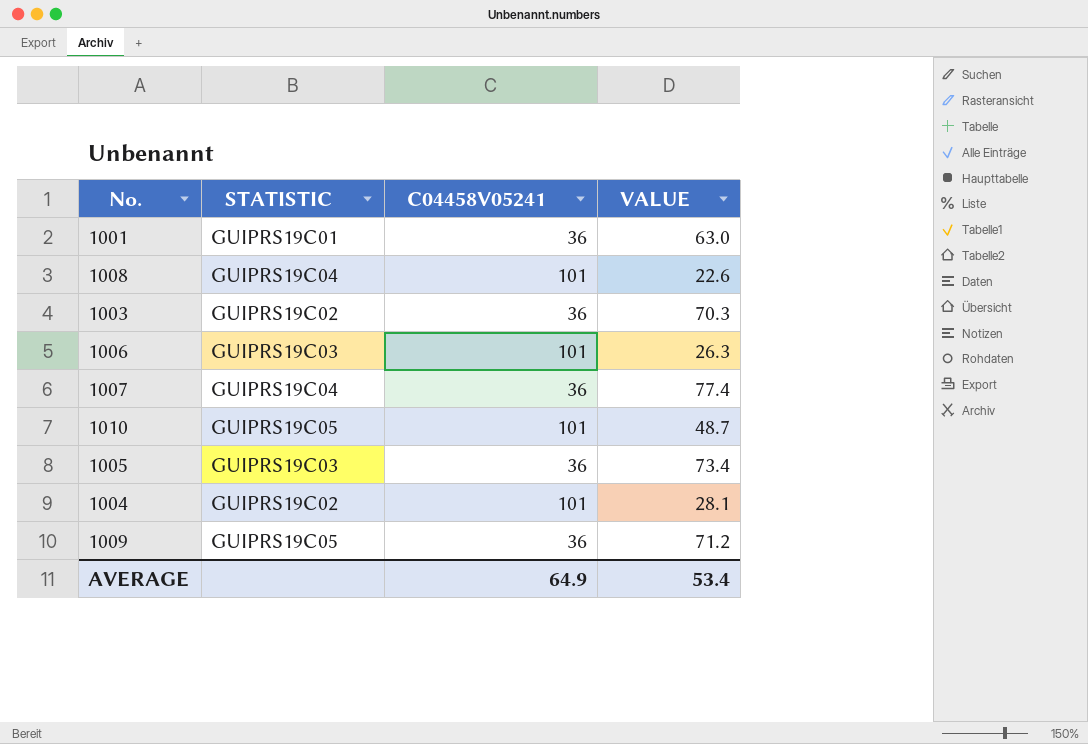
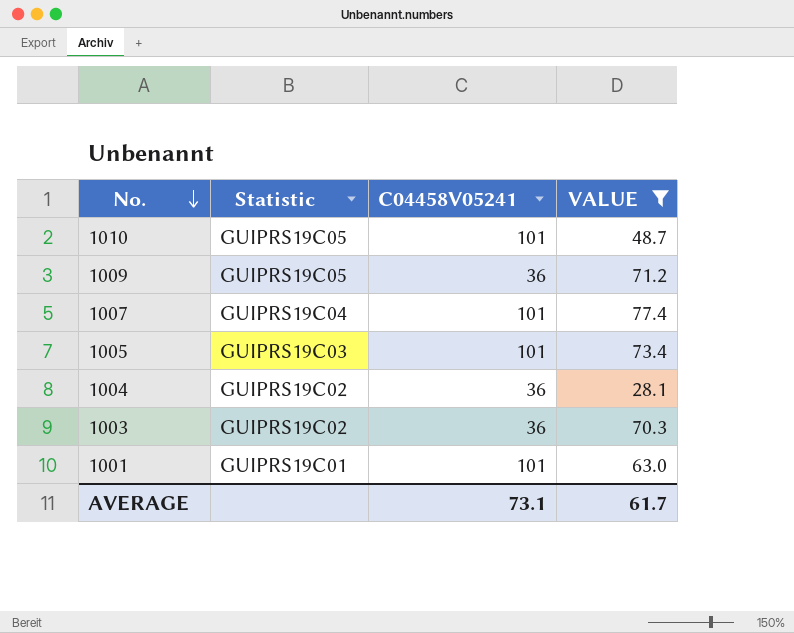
filter: none -> VALUE >= 28.1
row order: none -> No. descending
column name: STATISTIC -> Statistic
1007 | C04458V05241: 36 -> 101
1005 | C04458V05241: 36 -> 101
1004 | C04458V05241: 101 -> 36
1001 | C04458V05241: 36 -> 101
AVERAGE | C04458V05241: 64.9 -> 73.1
AVERAGE | VALUE: 53.4 -> 61.7

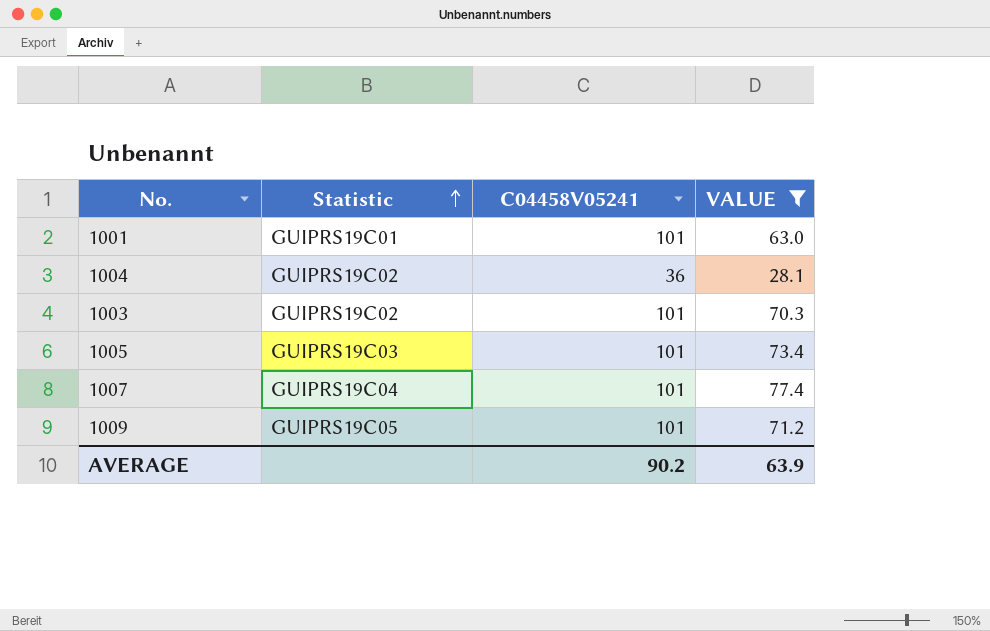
row order: No. descending -> Statistic ascending
row 1010: GUIPRS19C05 | 101 | 48.7 -> none
1003 | C04458V05241: 36 -> 101
1009 | C04458V05241: 36 -> 101
AVERAGE | C04458V05241: 73.1 -> 90.2
AVERAGE | VALUE: 61.7 -> 63.9

